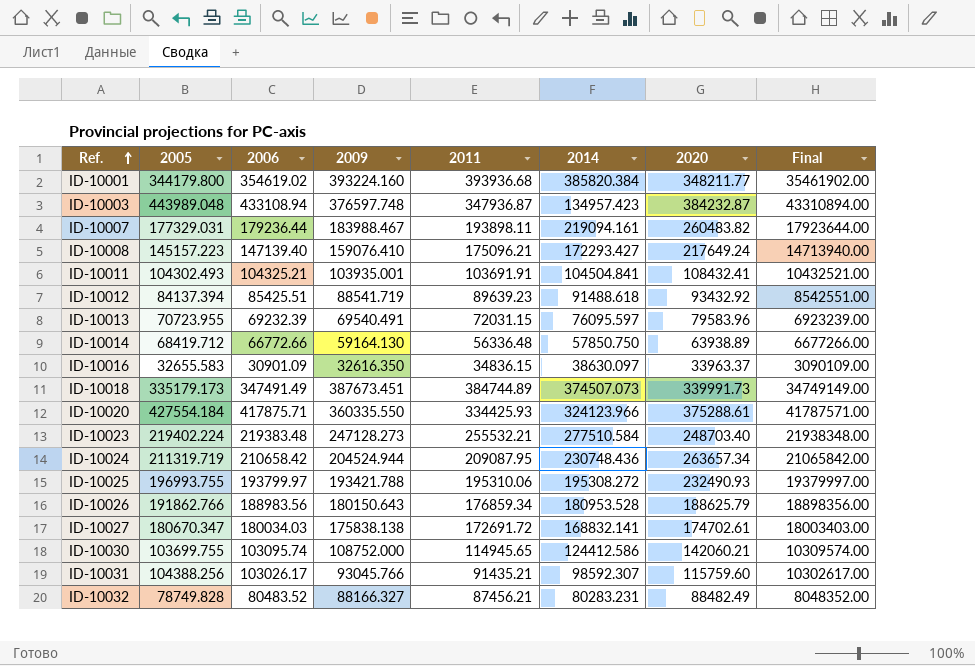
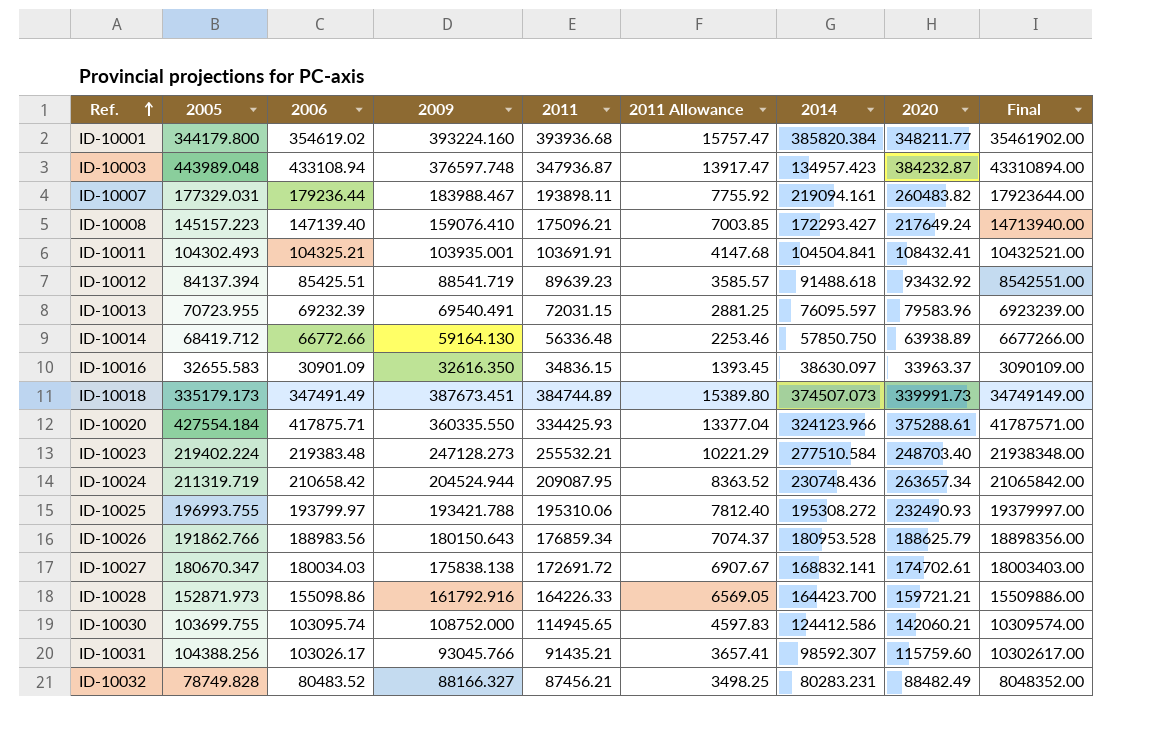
column 2011 Allowance | formula: none -> [2011] * 0.04
row ID-10028: none -> 152871.973 | 155098.86 | 161792.916 | 164226.33 | 6569.05 | 164423.700 | 159721.21 | 15509886.00

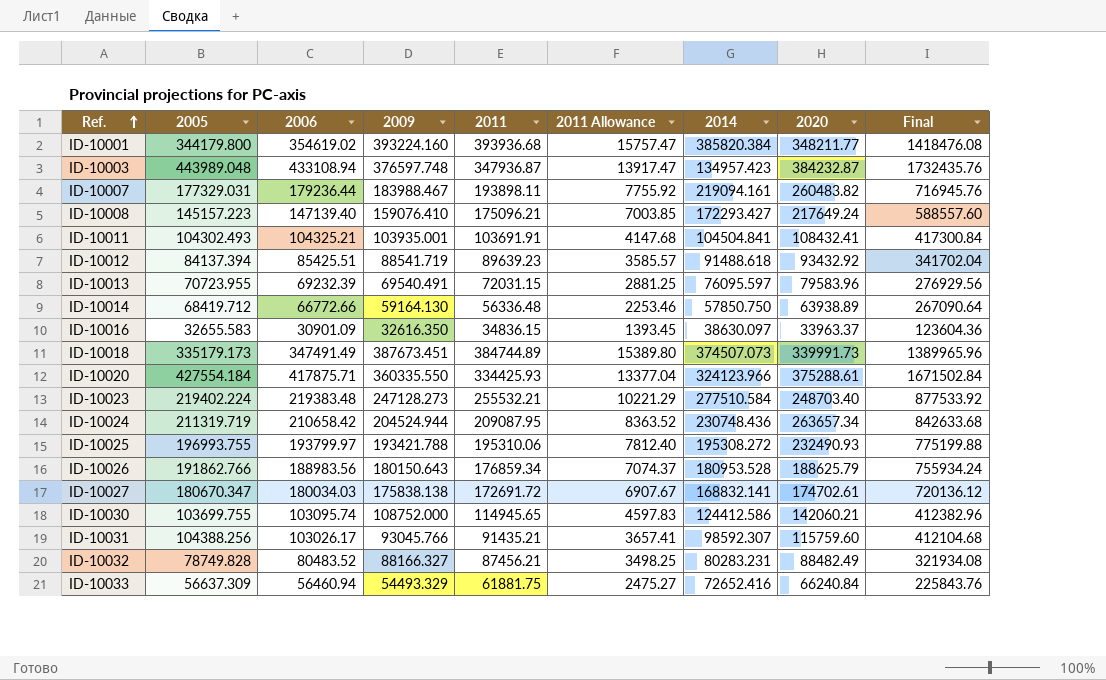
column Final | formula: [2006] * 100 -> [2006] * 4
row ID-10028: 152871.973 | 155098.86 | 161792.916 | 164226.33 | 6569.05 | 164423.700 | 159721.21 | 15509886.00 -> none
row ID-10033: none -> 56637.309 | 56460.94 | 54493.329 | 61881.75 | 2475.27 | 72652.416 | 66240.84 | 225843.76

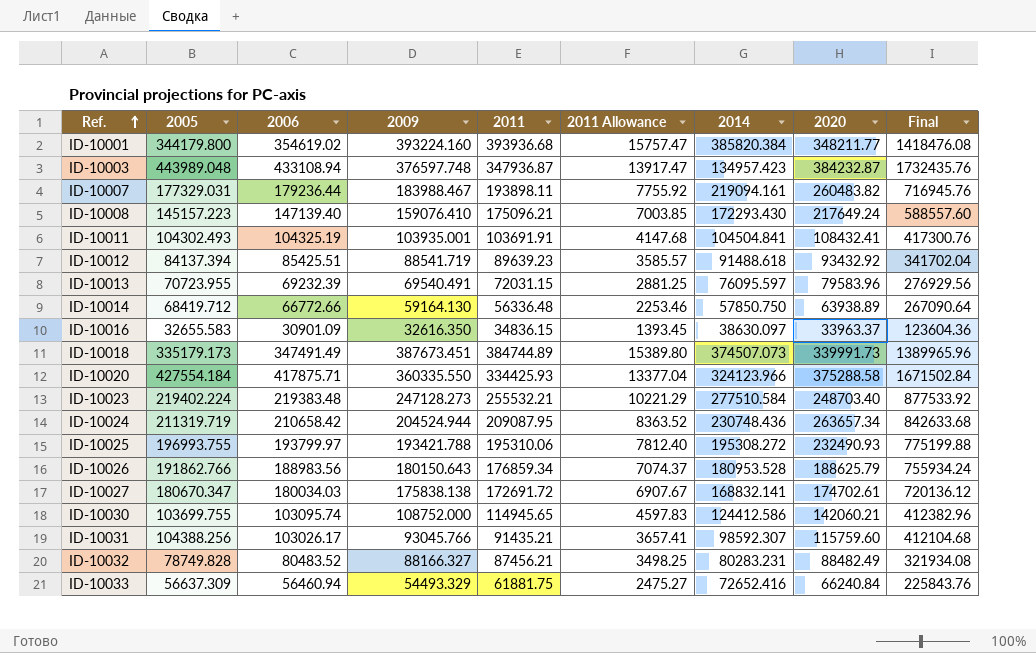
ID-10008 | 2014: 172293.427 -> 172293.430
ID-10011 | 2006: 104325.21 -> 104325.19
ID-10011 | Final: 417300.84 -> 417300.76
ID-10020 | 2020: 375288.61 -> 375288.58

